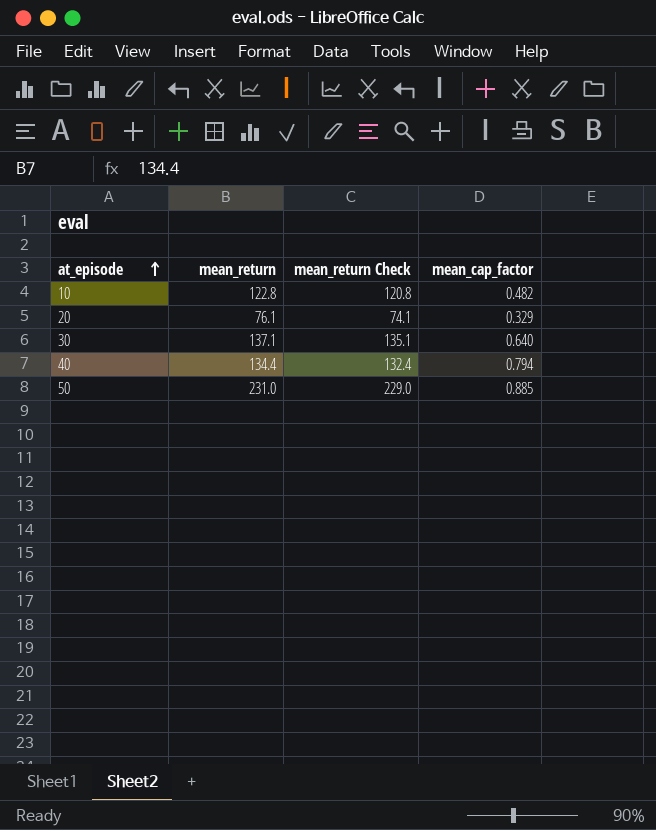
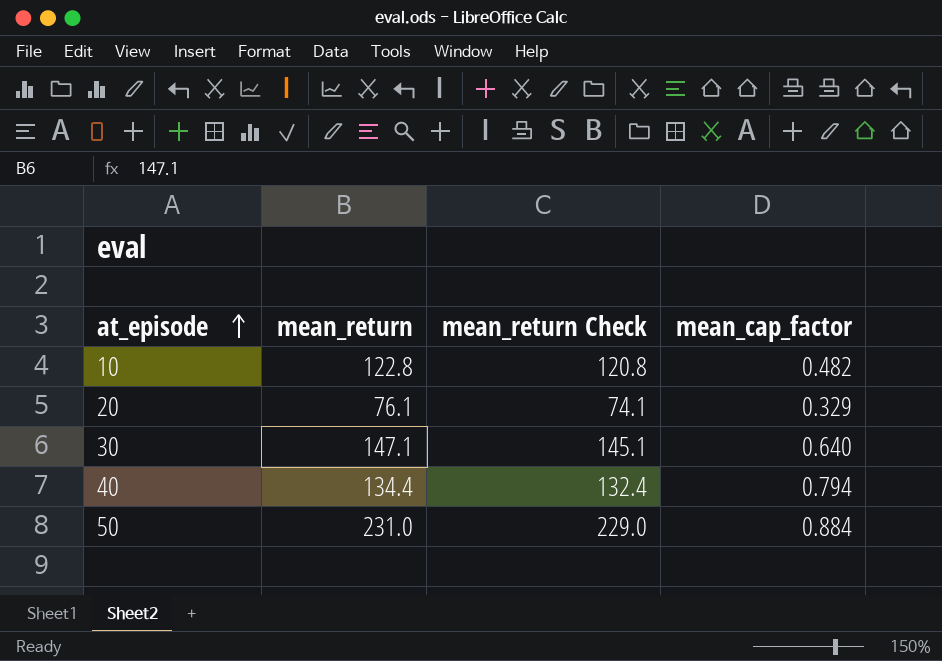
30 | mean_return: 137.1 -> 147.1
30 | mean_return Check: 135.1 -> 145.1
50 | mean_cap_factor: 0.885 -> 0.884

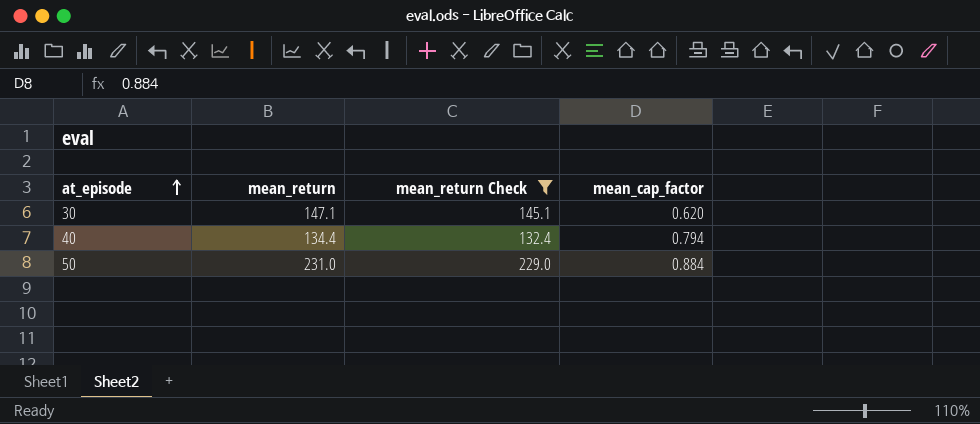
filter: none -> mean_return Check >= 132.4
30 | mean_cap_factor: 0.640 -> 0.620

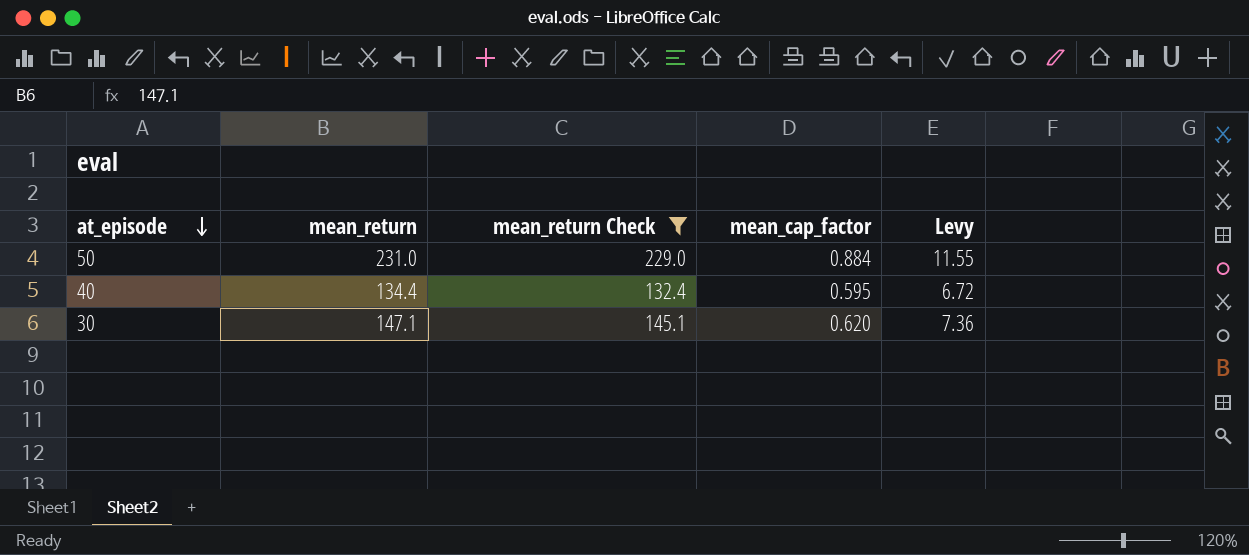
row order: at_episode ascending -> at_episode descending
column Levy | formula: none -> [mean_return] * 0.05
40 | mean_cap_factor: 0.794 -> 0.595

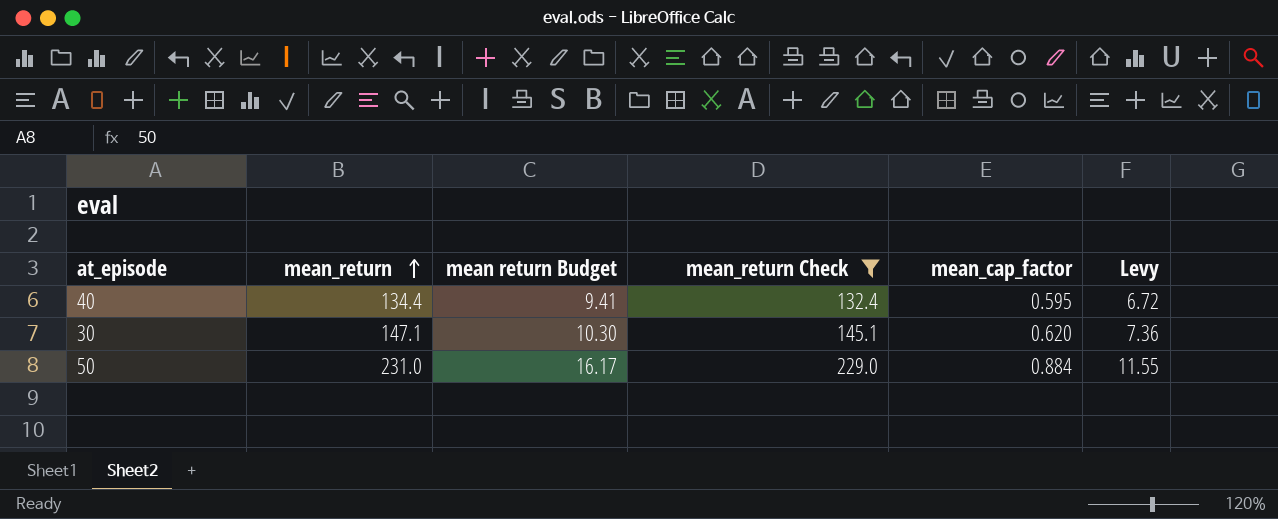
row order: at_episode descending -> mean_return ascending
column mean return Budget | formula: none -> [mean_return] * 0.07

